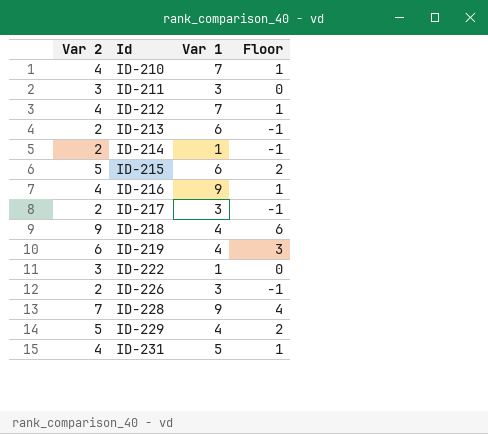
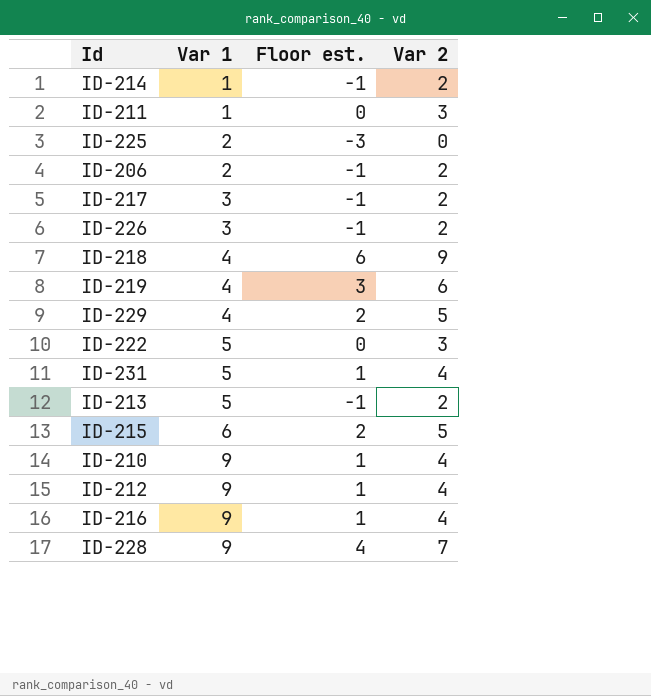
row order: Id ascending -> Var 1 ascending
column name: Floor -> Floor est.
column Var 2 | position: 1 -> 4
ID-211 | Var 1: 3 -> 1
row ID-225: none -> 2 | -3 | 0
row ID-206: none -> 2 | -1 | 2
ID-222 | Var 1: 1 -> 5
ID-213 | Var 1: 6 -> 5
ID-210 | Var 1: 7 -> 9
ID-212 | Var 1: 7 -> 9

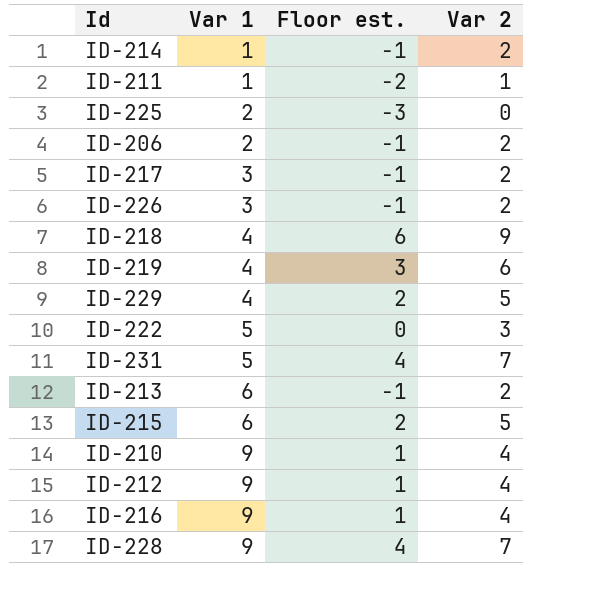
ID-211 | Floor est.: 0 -> -2
ID-211 | Var 2: 3 -> 1
ID-231 | Floor est.: 1 -> 4
ID-231 | Var 2: 4 -> 7
ID-213 | Var 1: 5 -> 6

